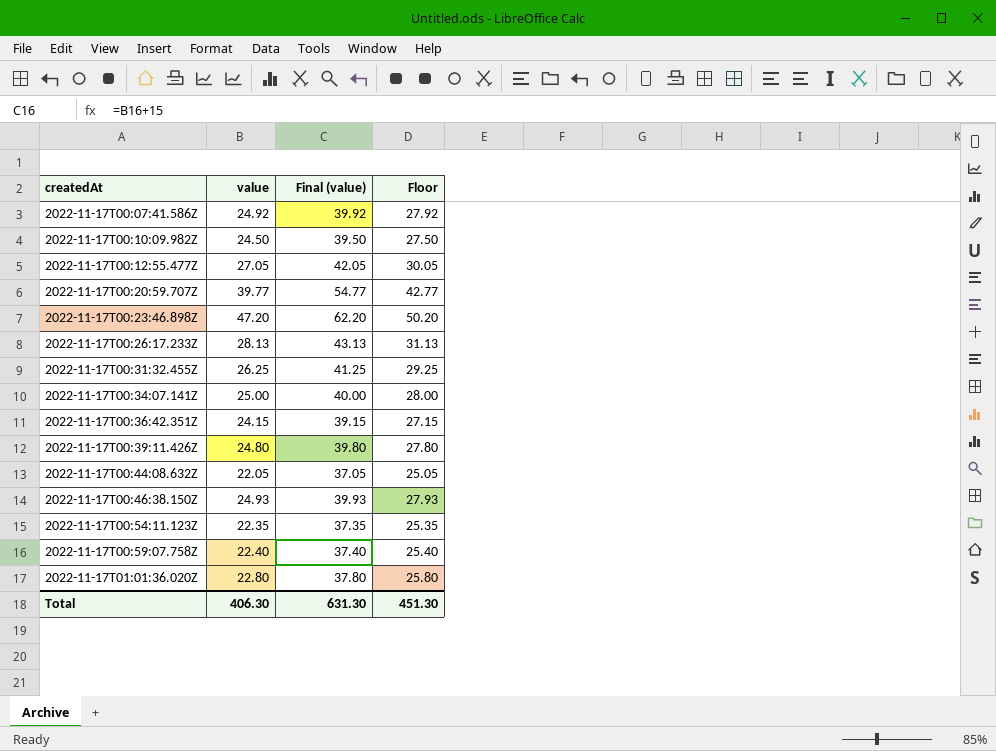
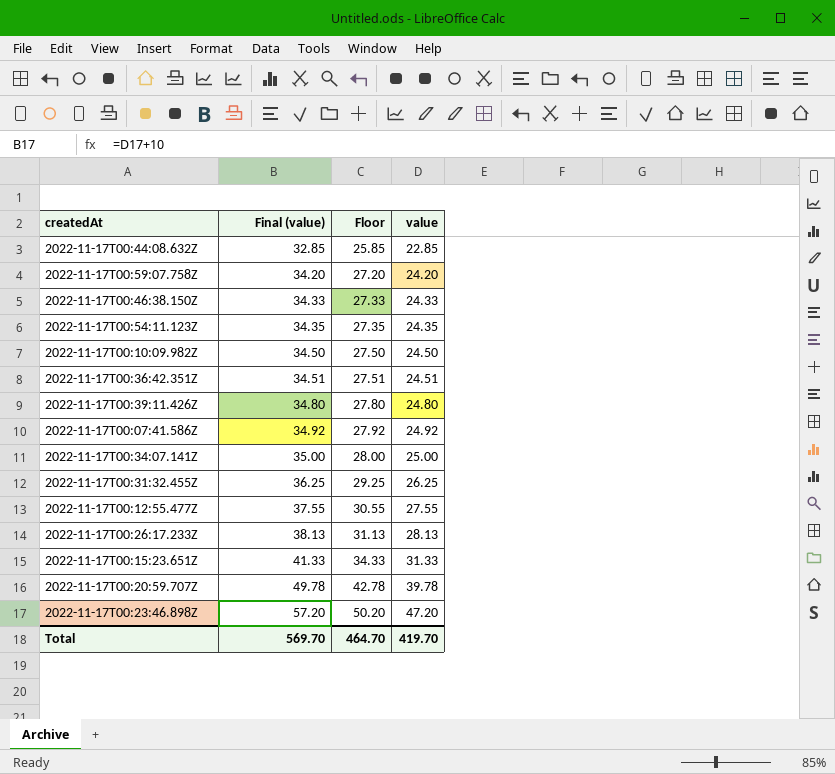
row order: createdAt ascending -> Final (value) ascending
column Final (value) | formula: [value] + 15 -> [value] + 10
column value | position: 2 -> 4
row 2022-11-17T01:01:36.020Z: 22.80 | 37.80 | 25.80 -> none
2022-11-17T00:44:08.632Z | Floor: 25.05 -> 25.85
2022-11-17T00:44:08.632Z | value: 22.05 -> 22.85
2022-11-17T00:59:07.758Z | Floor: 25.40 -> 27.20
2022-11-17T00:59:07.758Z | value: 22.40 -> 24.20
2022-11-17T00:46:38.150Z | Floor: 27.93 -> 27.33
2022-11-17T00:46:38.150Z | value: 24.93 -> 24.33
2022-11-17T00:54:11.123Z | Floor: 25.35 -> 27.35
2022-11-17T00:54:11.123Z | value: 22.35 -> 24.35
2022-11-17T00:36:42.351Z | Floor: 27.15 -> 27.51
2022-11-17T00:36:42.351Z | value: 24.15 -> 24.51
2022-11-17T00:12:55.477Z | Floor: 30.05 -> 30.55
2022-11-17T00:12:55.477Z | value: 27.05 -> 27.55
row 2022-11-17T00:15:23.651Z: none -> 41.33 | 34.33 | 31.33
2022-11-17T00:20:59.707Z | Floor: 42.77 -> 42.78
2022-11-17T00:20:59.707Z | value: 39.77 -> 39.78
Total | Final (value): 631.30 -> 569.70
Total | Floor: 451.30 -> 464.70
Total | value: 406.30 -> 419.70

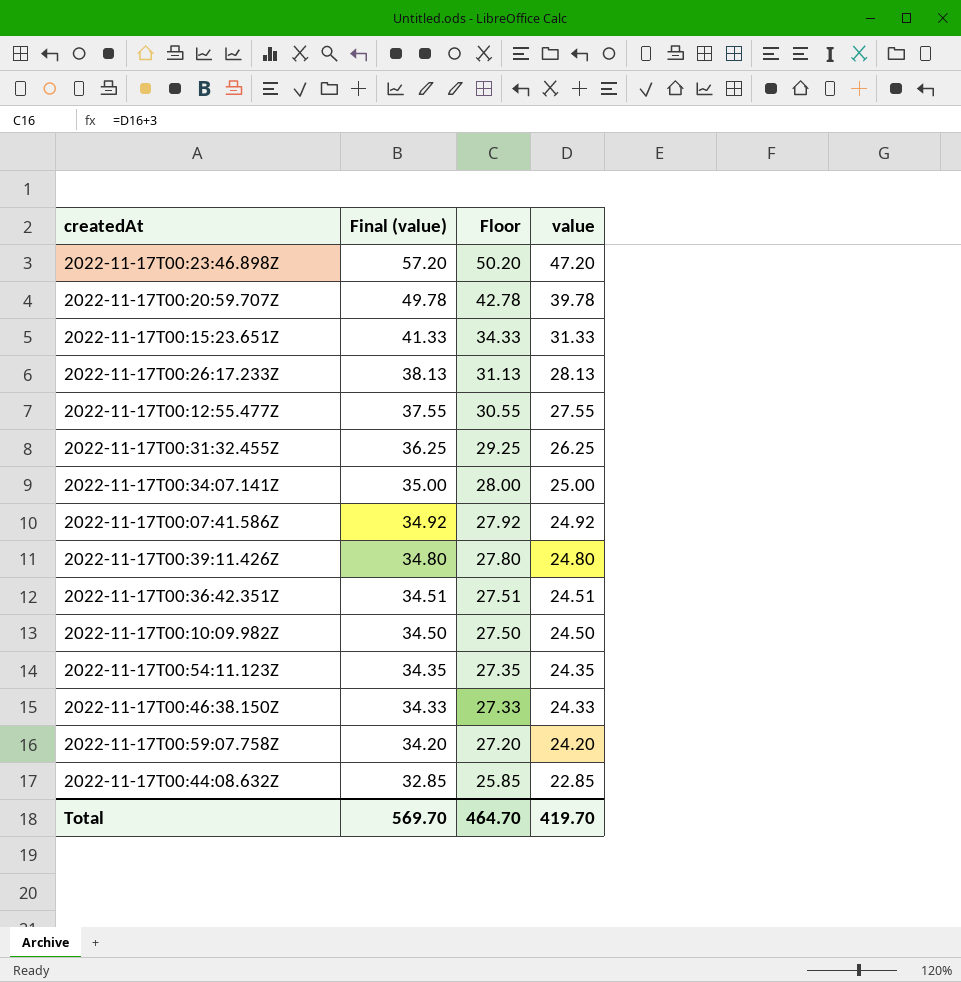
row order: Final (value) ascending -> Final (value) descending

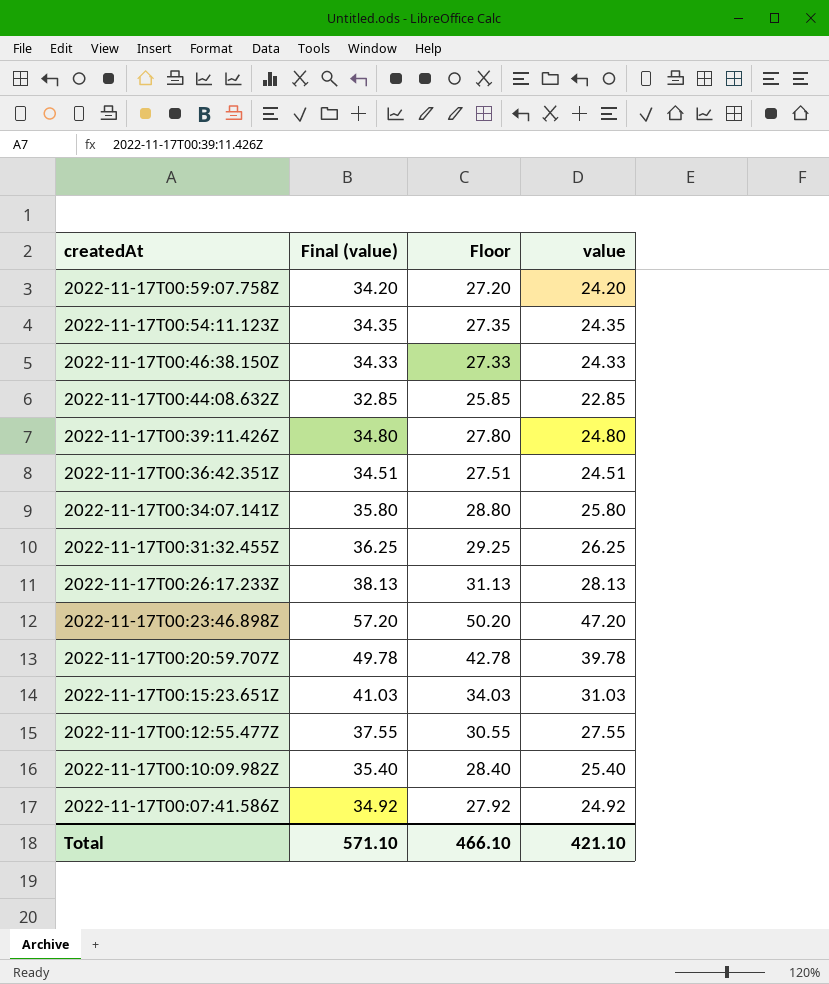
row order: Final (value) descending -> createdAt descending
2022-11-17T00:34:07.141Z | Final (value): 35.00 -> 35.80
2022-11-17T00:34:07.141Z | Floor: 28.00 -> 28.80
2022-11-17T00:34:07.141Z | value: 25.00 -> 25.80
2022-11-17T00:15:23.651Z | Final (value): 41.33 -> 41.03
2022-11-17T00:15:23.651Z | Floor: 34.33 -> 34.03
2022-11-17T00:15:23.651Z | value: 31.33 -> 31.03
2022-11-17T00:10:09.982Z | Final (value): 34.50 -> 35.40
2022-11-17T00:10:09.982Z | Floor: 27.50 -> 28.40
2022-11-17T00:10:09.982Z | value: 24.50 -> 25.40
Total | Final (value): 569.70 -> 571.10
Total | Floor: 464.70 -> 466.10
Total | value: 419.70 -> 421.10

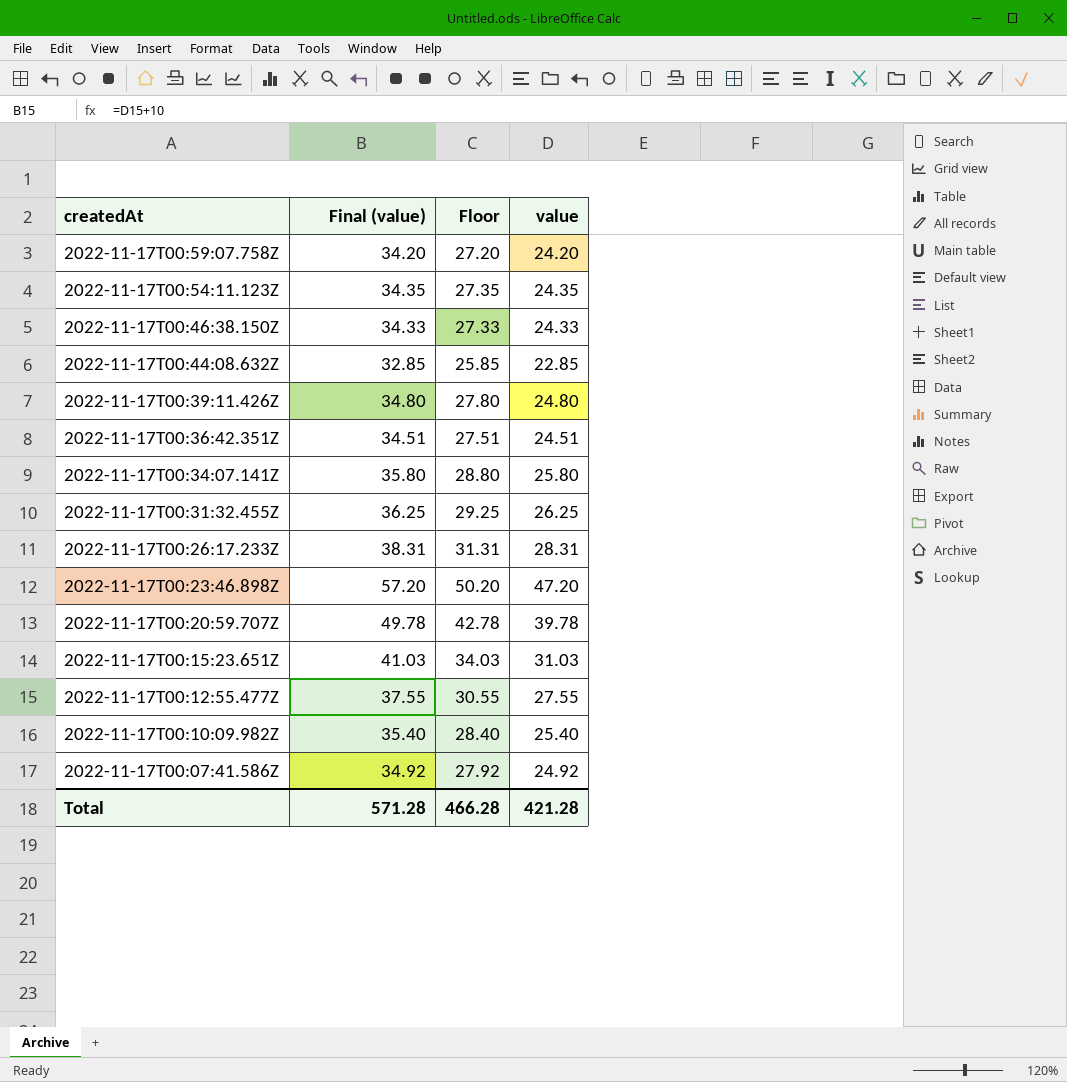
2022-11-17T00:26:17.233Z | Final (value): 38.13 -> 38.31
2022-11-17T00:26:17.233Z | Floor: 31.13 -> 31.31
2022-11-17T00:26:17.233Z | value: 28.13 -> 28.31
Total | Final (value): 571.10 -> 571.28
Total | Floor: 466.10 -> 466.28
Total | value: 421.10 -> 421.28

